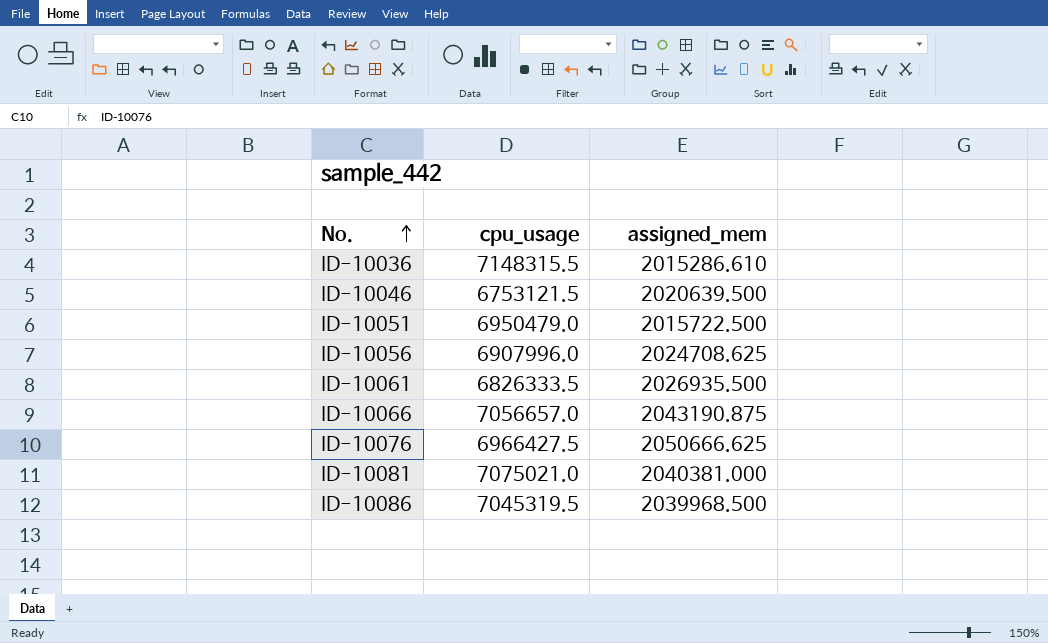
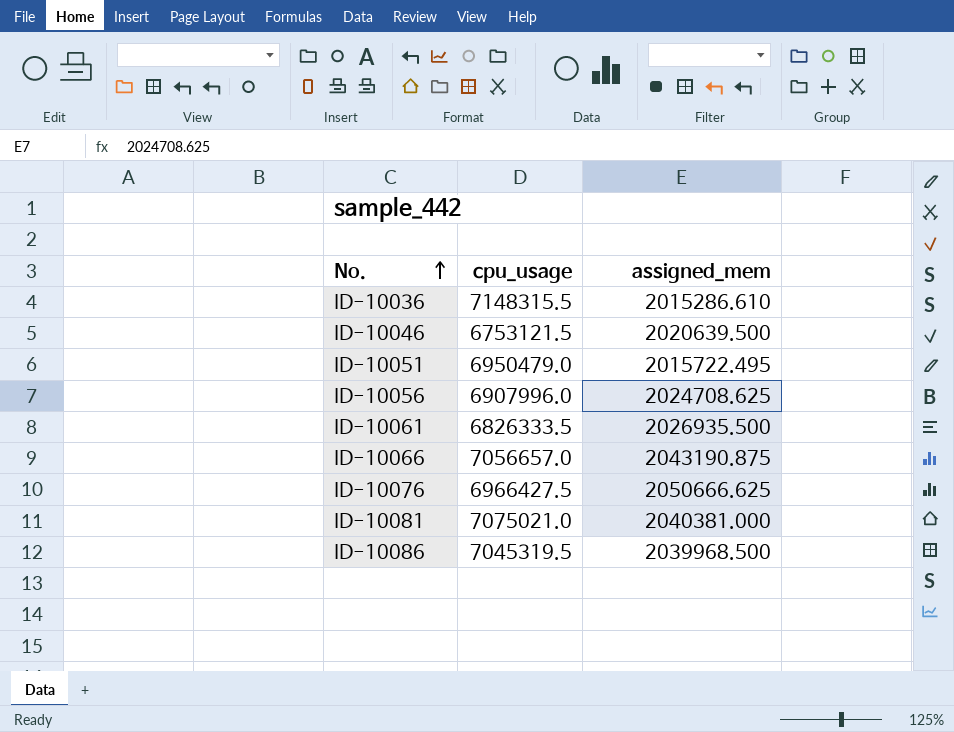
ID-10051 | assigned_mem: 2015722.500 -> 2015722.495

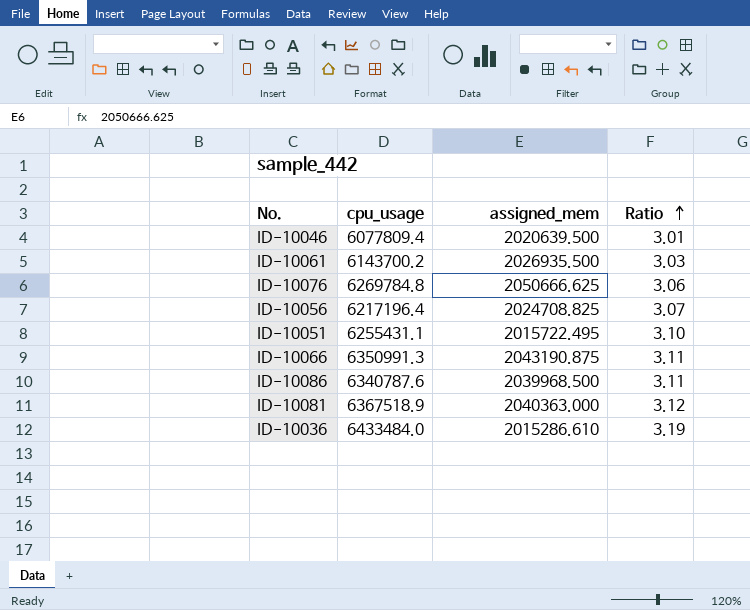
row order: No. ascending -> Ratio ascending
column Ratio | formula: none -> [cpu_usage] / [assigned_mem]
ID-10046 | cpu_usage: 6753121.5 -> 6077809.4
ID-10061 | cpu_usage: 6826333.5 -> 6143700.2
ID-10076 | cpu_usage: 6966427.5 -> 6269784.8
ID-10056 | cpu_usage: 6907996.0 -> 6217196.4
ID-10056 | assigned_mem: 2024708.625 -> 2024708.825
ID-10051 | cpu_usage: 6950479.0 -> 6255431.1
ID-10066 | cpu_usage: 7056657.0 -> 6350991.3
ID-10086 | cpu_usage: 7045319.5 -> 6340787.6
ID-10081 | cpu_usage: 7075021.0 -> 6367518.9
ID-10081 | assigned_mem: 2040381.000 -> 2040363.000
ID-10036 | cpu_usage: 7148315.5 -> 6433484.0

